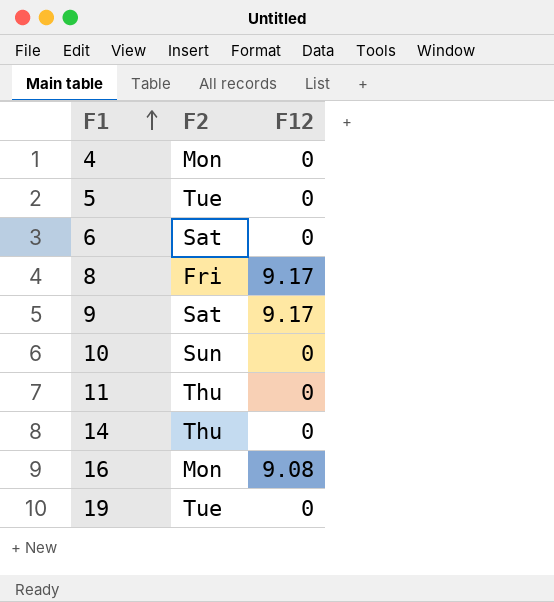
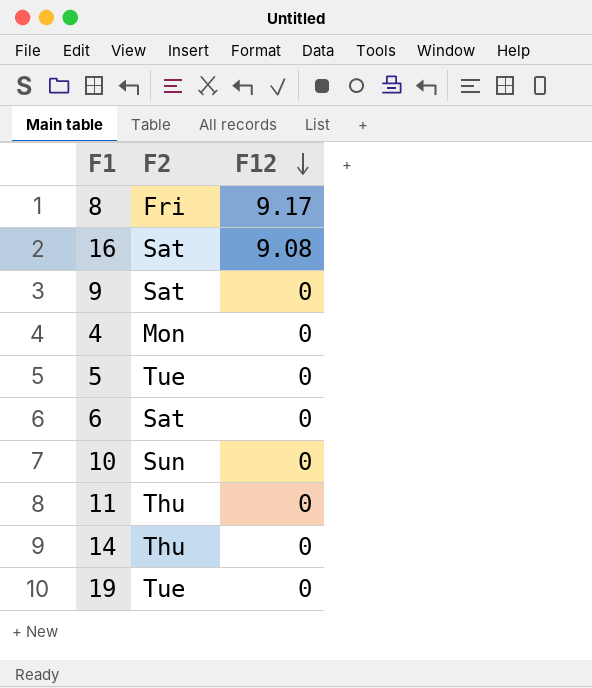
row order: F1 ascending -> F12 descending
16 | F2: Mon -> Sat
9 | F12: 9.17 -> 0

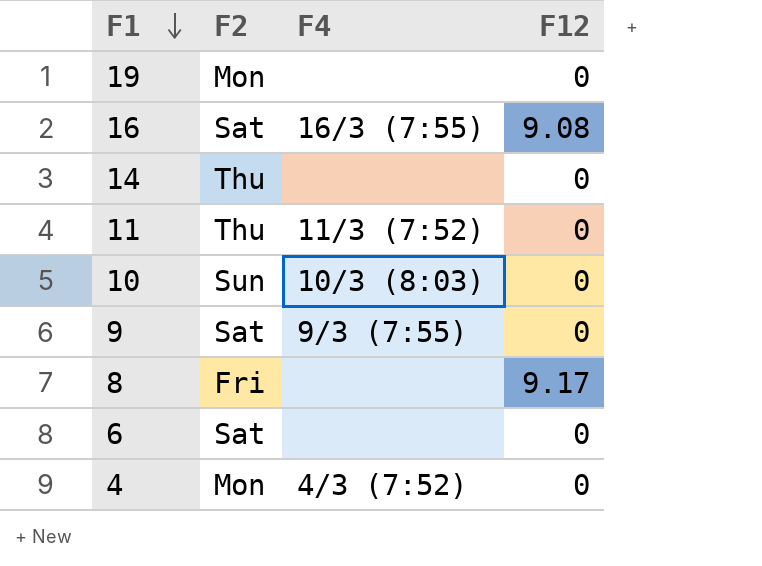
row order: F12 descending -> F1 descending
column F4 | position: none -> 3
row 5: Tue | 0 -> none
19 | F2: Tue -> Mon

